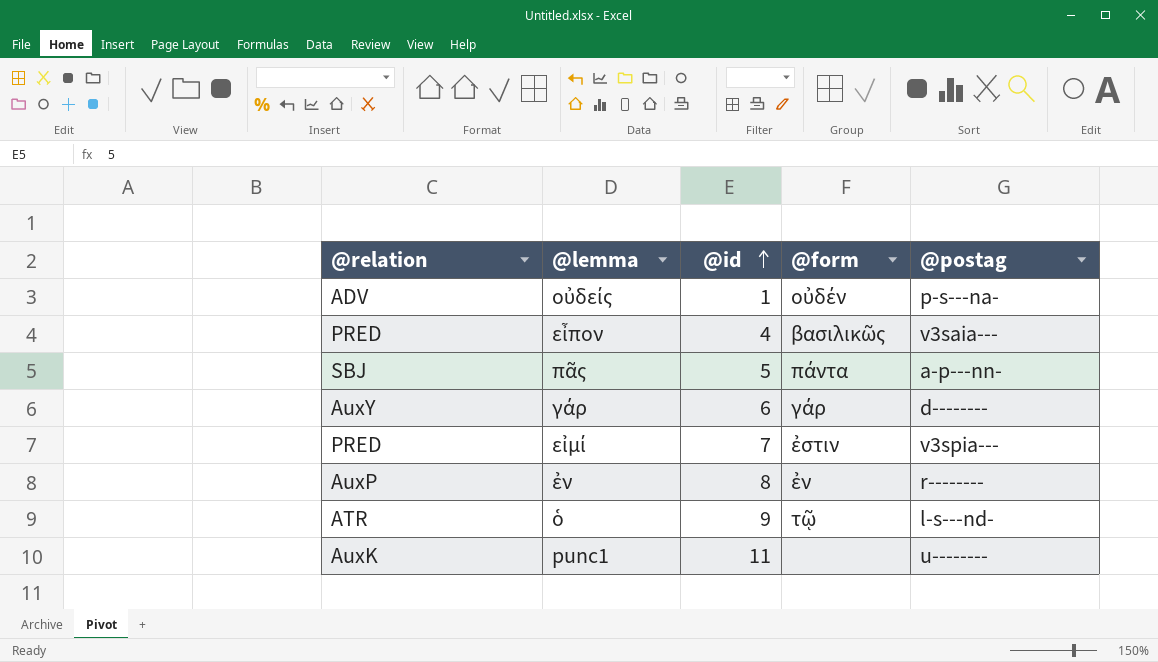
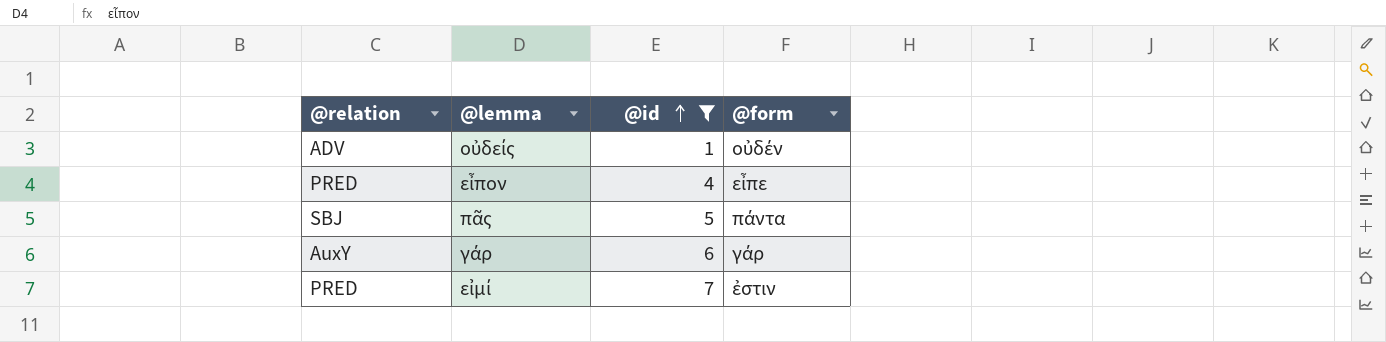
filter: none -> @id <= 7
column @postag | position: 5 -> none
εἶπον | @form: βασιλικῶς -> εἶπε

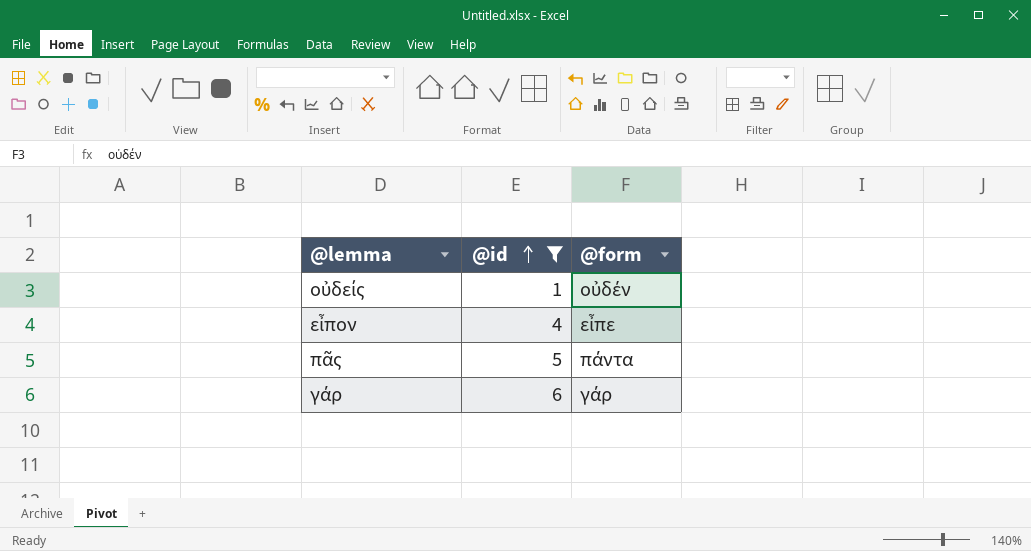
column @relation | position: 1 -> none
row εἰμί: PRED | 7 | ἐστιν -> none

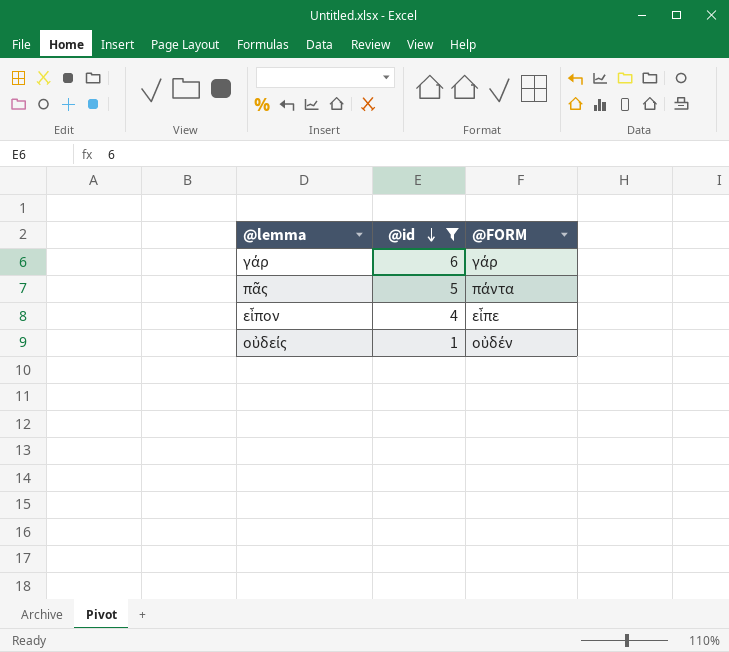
row order: @id ascending -> @id descending
column name: @form -> @FORM

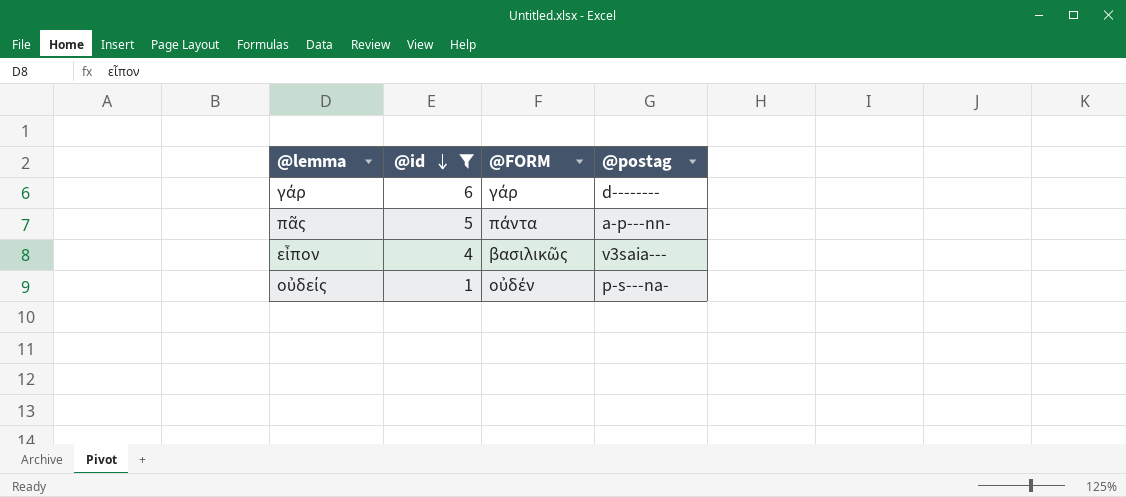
column @postag | position: none -> 4
εἶπον | @FORM: εἶπε -> βασιλικῶς

